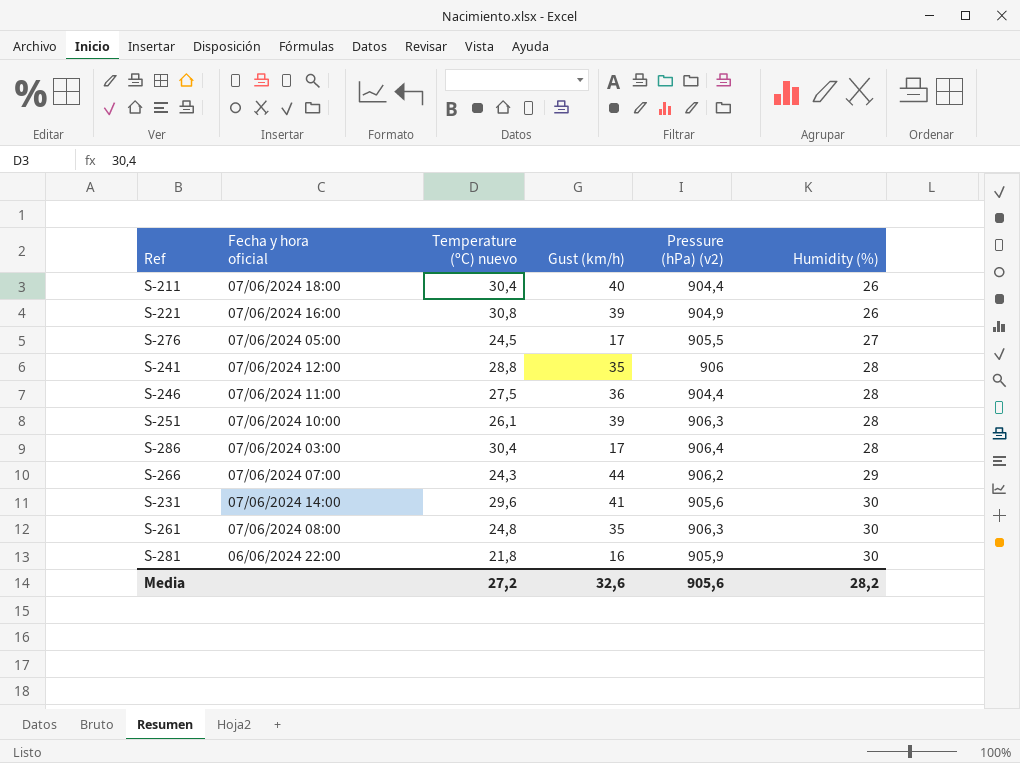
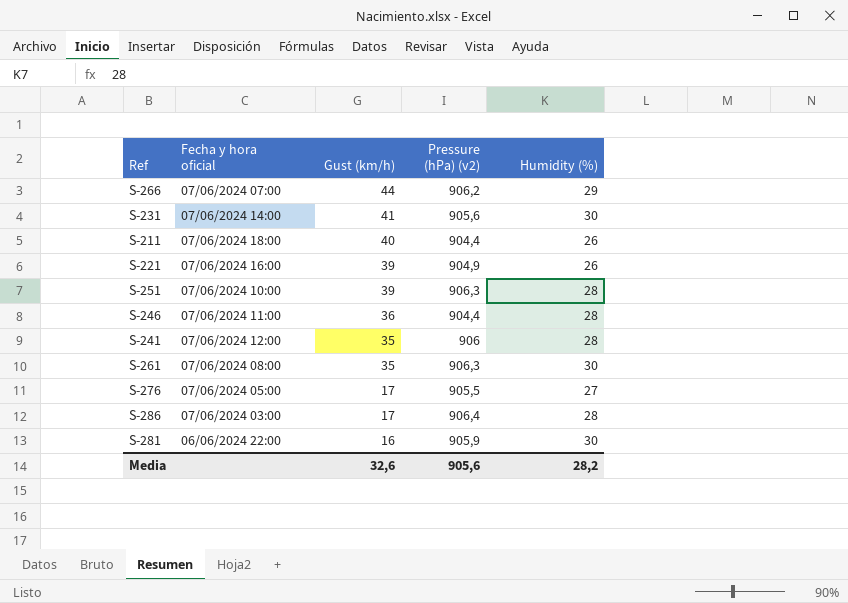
row order: Humidity (%) ascending -> Gust (km/h) descending
column Temperature (ºC) nuevo | position: 3 -> none

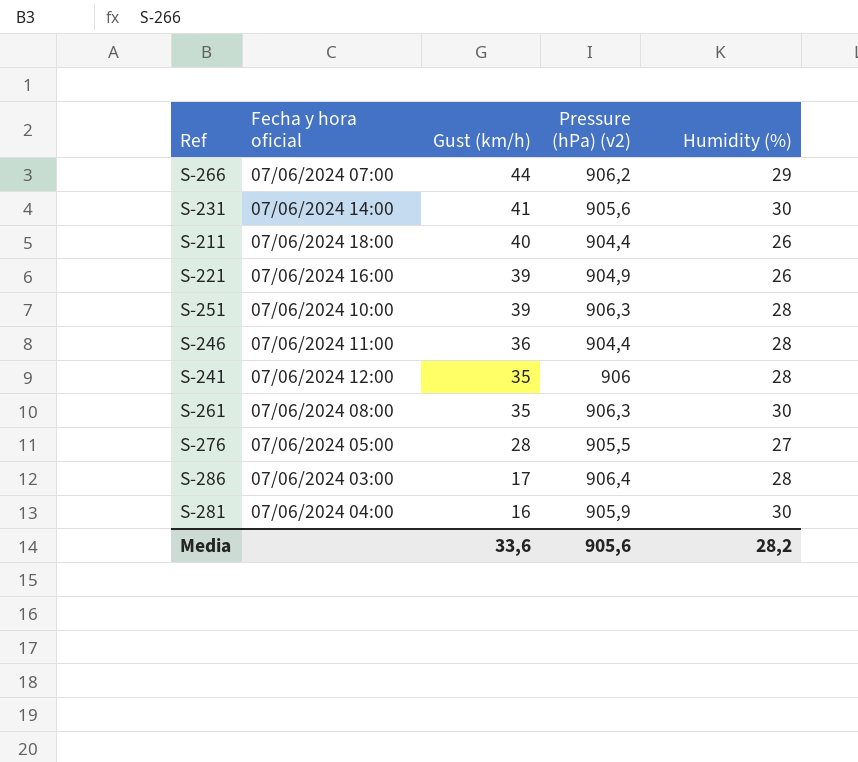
S-276 | Gust (km/h): 17 -> 28
S-281 | Fecha y hora oficial: 06/06/2024 22:00 -> 07/06/2024 04:00
Media | Gust (km/h): 32,6 -> 33,6

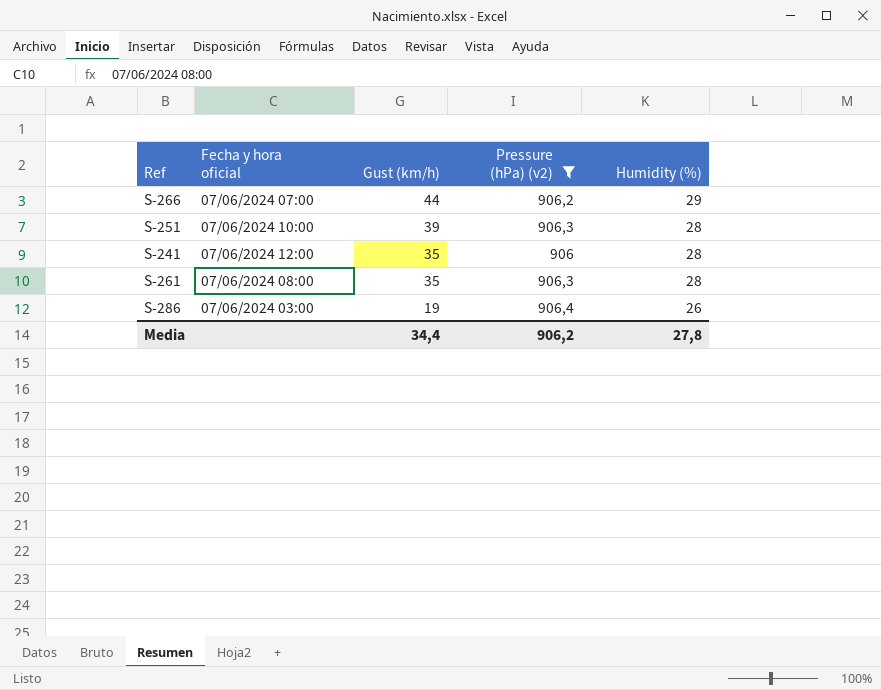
filter: none -> Pressure (hPa) (v2) >= 906
S-261 | Humidity (%): 30 -> 28
S-286 | Gust (km/h): 17 -> 19
S-286 | Humidity (%): 28 -> 26
Media | Gust (km/h): 33,6 -> 34,4
Media | Pressure (hPa) (v2): 905,6 -> 906,2
Media | Humidity (%): 28,2 -> 27,8

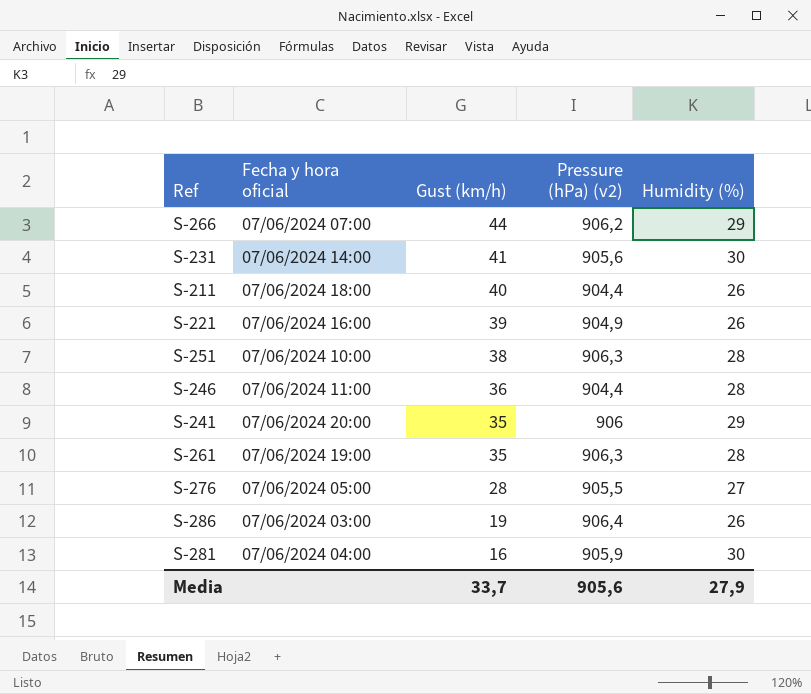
filter: Pressure (hPa) (v2) >= 906 -> none
S-251 | Gust (km/h): 39 -> 38
S-241 | Fecha y hora oficial: 07/06/2024 12:00 -> 07/06/2024 20:00
S-241 | Humidity (%): 28 -> 29
S-261 | Fecha y hora oficial: 07/06/2024 08:00 -> 07/06/2024 19:00
Media | Gust (km/h): 34,4 -> 33,7
Media | Pressure (hPa) (v2): 906,2 -> 905,6
Media | Humidity (%): 27,8 -> 27,9

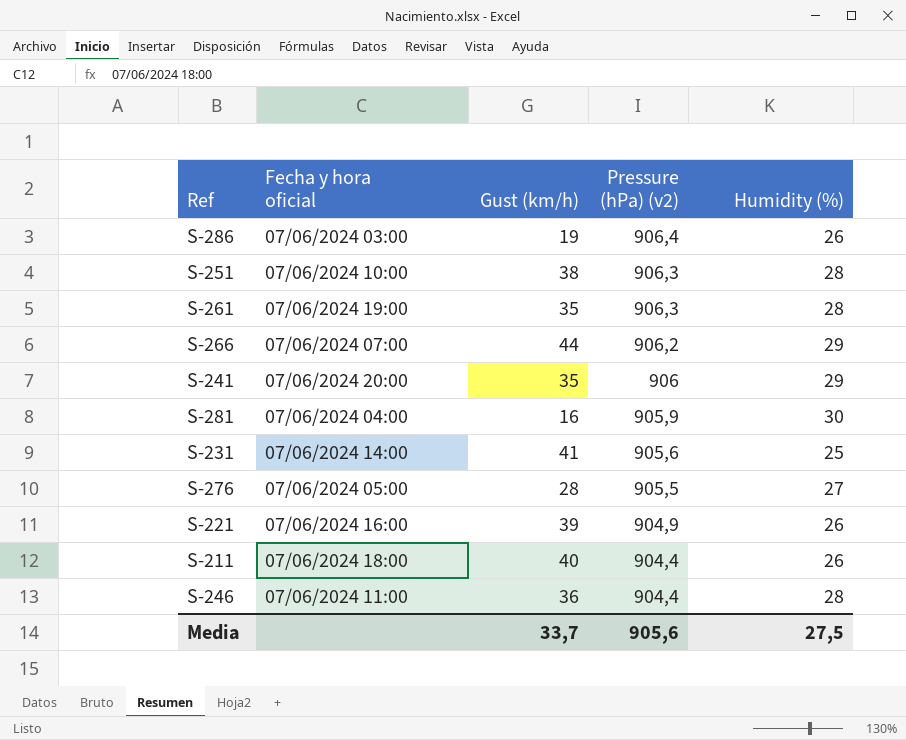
row order: Gust (km/h) descending -> Pressure (hPa) (v2) descending
S-231 | Humidity (%): 30 -> 25
Media | Humidity (%): 27,9 -> 27,5

